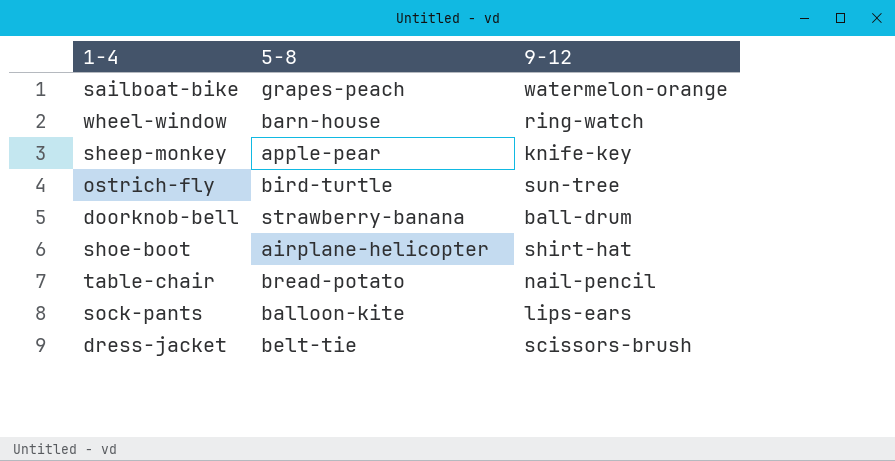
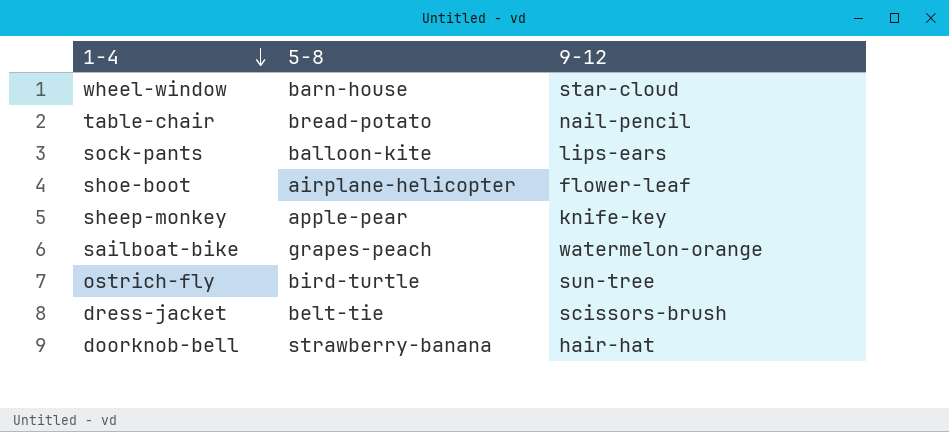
row order: none -> 1-4 descending
wheel-window | 9-12: ring-watch -> star-cloud
shoe-boot | 9-12: shirt-hat -> flower-leaf
doorknob-bell | 9-12: ball-drum -> hair-hat

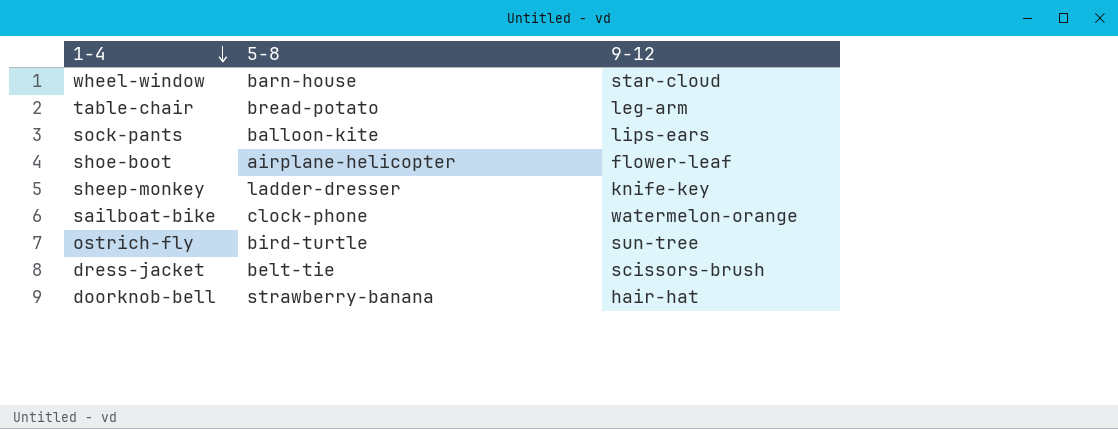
table-chair | 9-12: nail-pencil -> leg-arm
sheep-monkey | 5-8: apple-pear -> ladder-dresser
sailboat-bike | 5-8: grapes-peach -> clock-phone

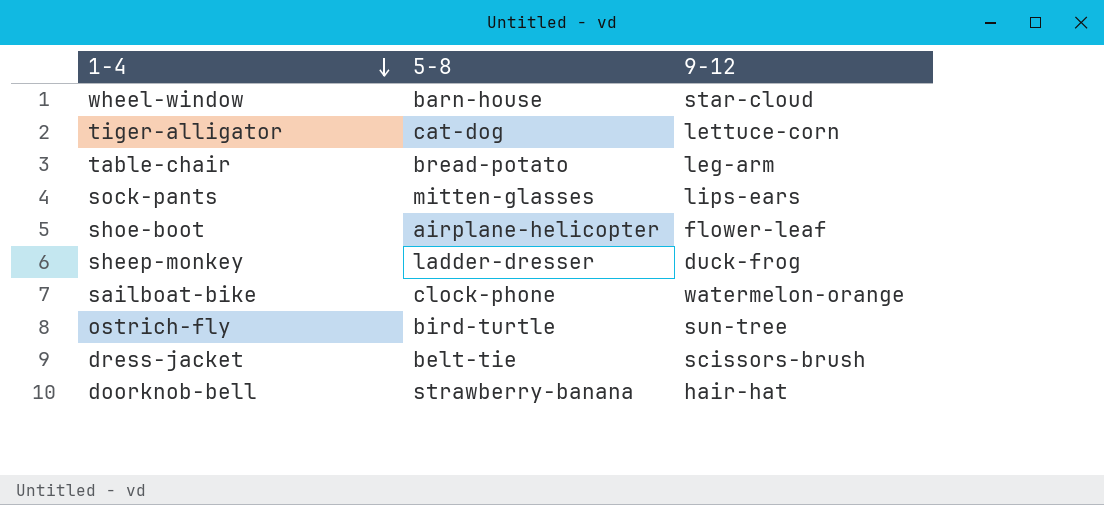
row tiger-alligator: none -> cat-dog | lettuce-corn
sock-pants | 5-8: balloon-kite -> mitten-glasses
sheep-monkey | 9-12: knife-key -> duck-frog

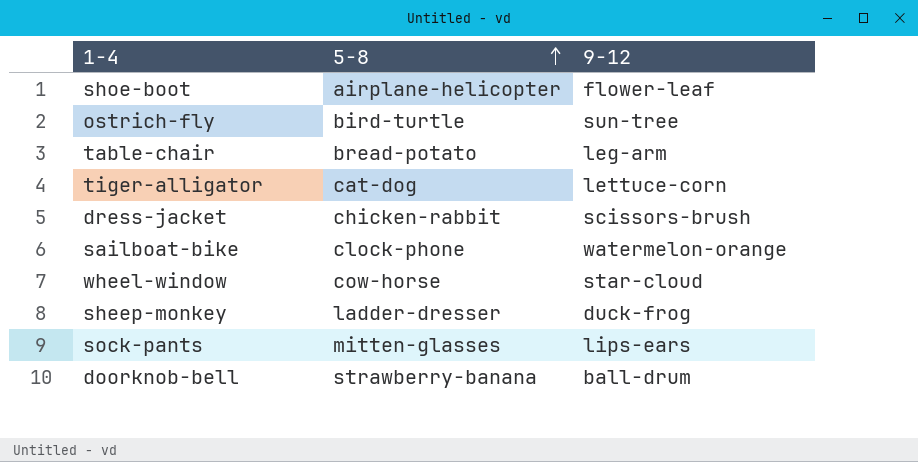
row order: 1-4 descending -> 5-8 ascending
dress-jacket | 5-8: belt-tie -> chicken-rabbit
wheel-window | 5-8: barn-house -> cow-horse
doorknob-bell | 9-12: hair-hat -> ball-drum

